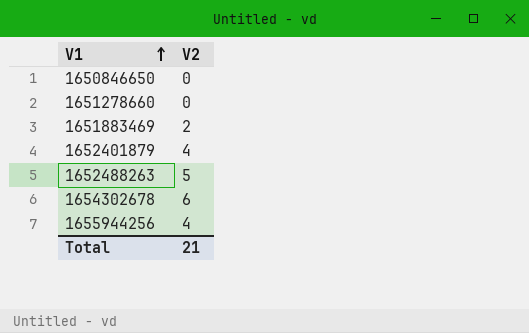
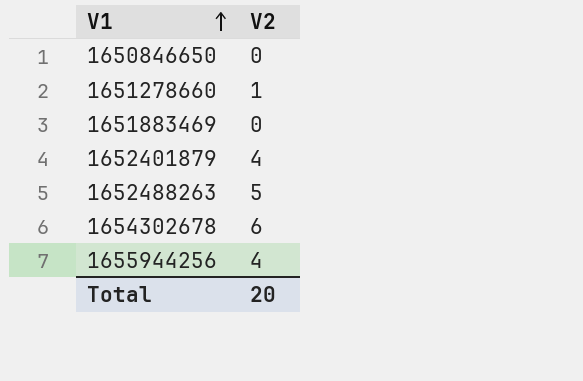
1651278660 | V2: 0 -> 1
1651883469 | V2: 2 -> 0
Total | V2: 21 -> 20

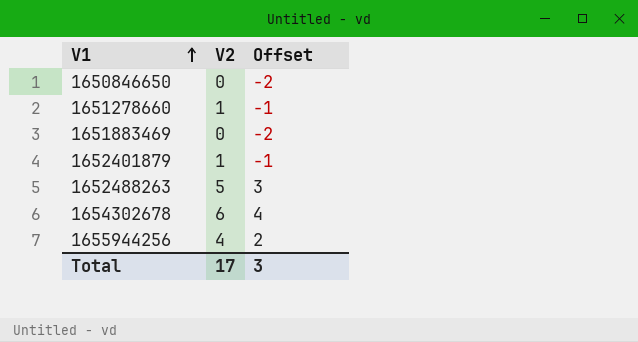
column Offset | formula: none -> [V2] - 2
1652401879 | V2: 4 -> 1
Total | V2: 20 -> 17

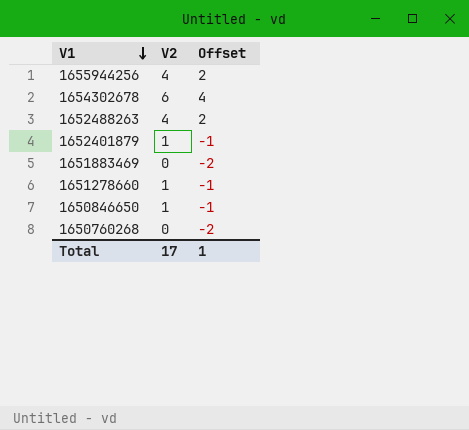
row order: V1 ascending -> V1 descending
1652488263 | V2: 5 -> 4
1652488263 | Offset: 3 -> 2
1650846650 | V2: 0 -> 1
1650846650 | Offset: -2 -> -1
row 1650760268: none -> 0 | -2
Total | Offset: 3 -> 1

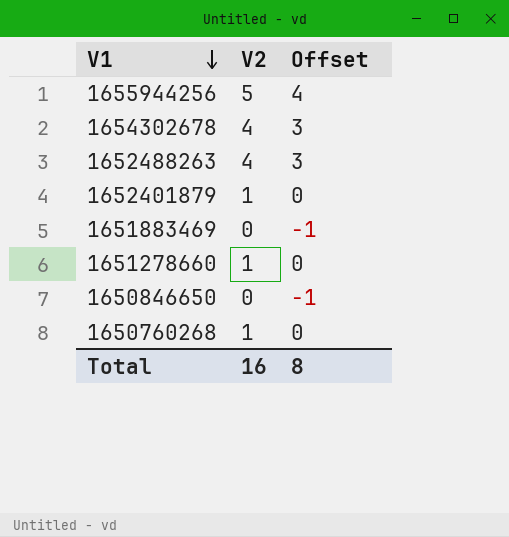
column Offset | formula: [V2] - 2 -> [V2] - 1
1655944256 | V2: 4 -> 5
1654302678 | V2: 6 -> 4
1650846650 | V2: 1 -> 0
1650760268 | V2: 0 -> 1
Total | V2: 17 -> 16
Total | Offset: 1 -> 8

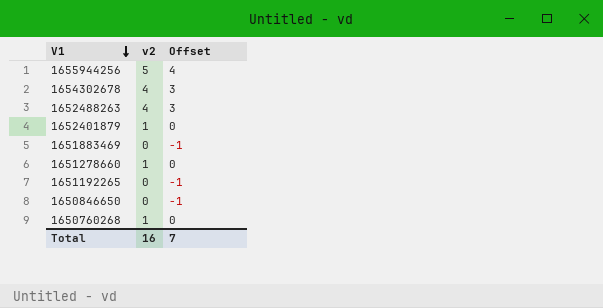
column name: V2 -> v2
row 1651192265: none -> 0 | -1
Total | Offset: 8 -> 7

